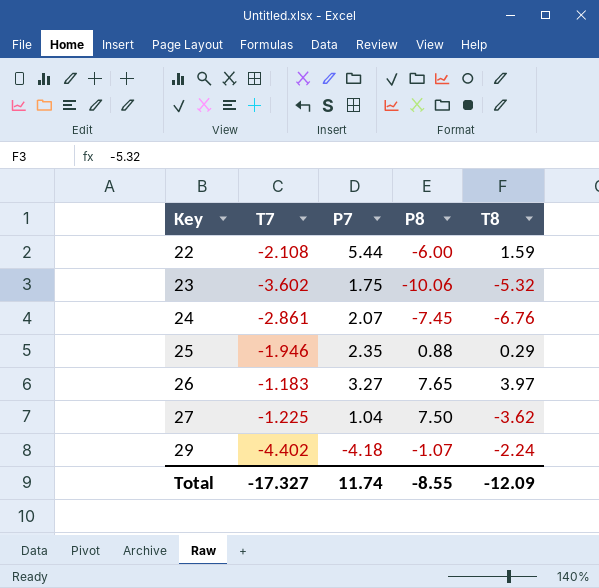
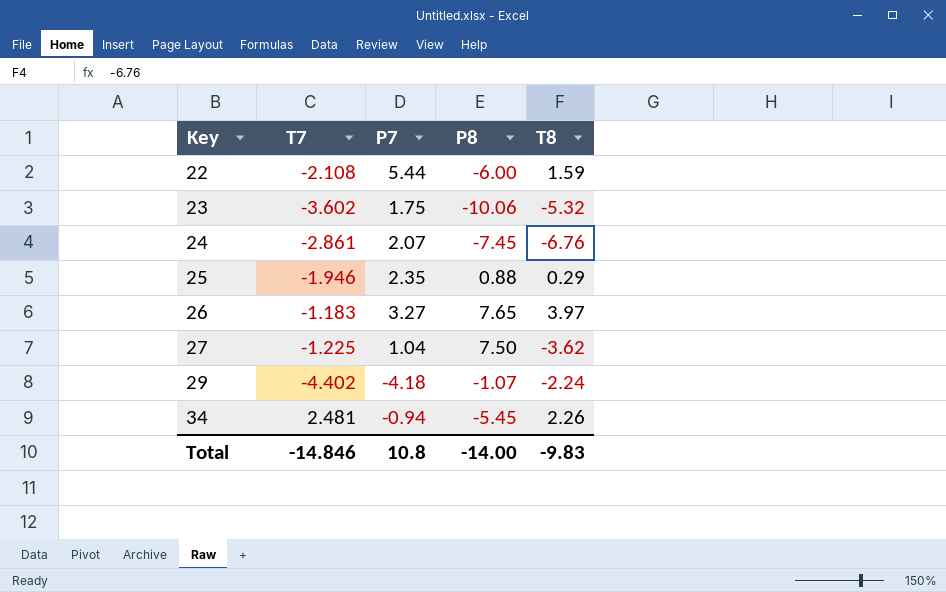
row 34: none -> 2.481 | -0.94 | -5.45 | 2.26
Total | T7: -17.327 -> -14.846
Total | P7: 11.74 -> 10.8
Total | P8: -8.55 -> -14.00
Total | T8: -12.09 -> -9.83

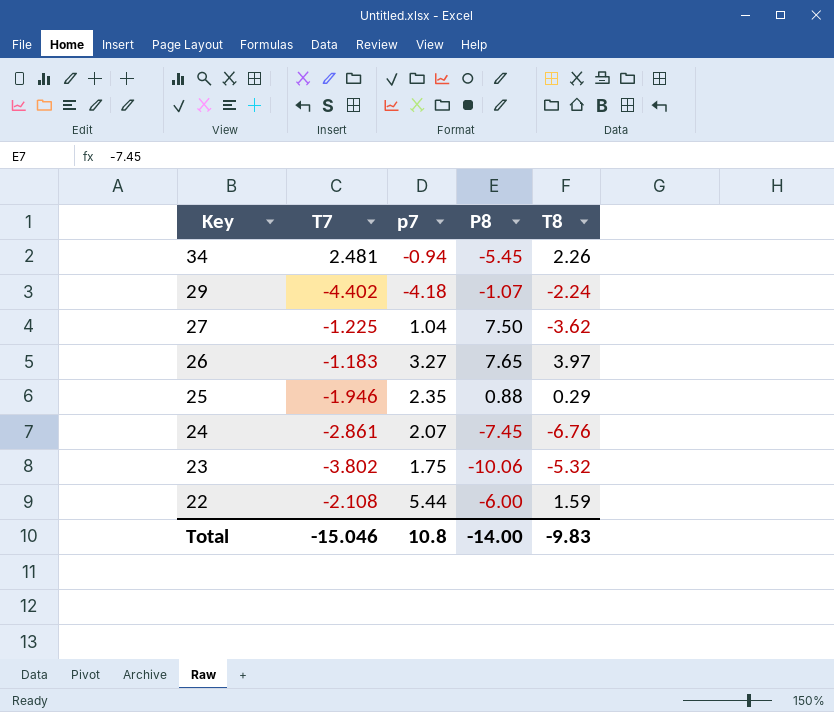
row order: Key ascending -> Key descending
column name: P7 -> p7
23 | T7: -3.602 -> -3.802
Total | T7: -14.846 -> -15.046

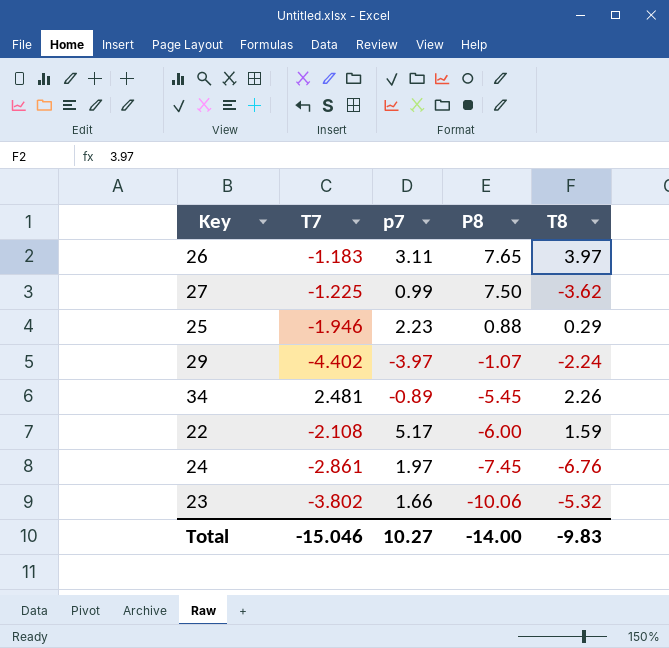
row order: Key descending -> P8 descending
26 | p7: 3.27 -> 3.11
27 | p7: 1.04 -> 0.99
25 | p7: 2.35 -> 2.23
29 | p7: -4.18 -> -3.97
34 | p7: -0.94 -> -0.89
22 | p7: 5.44 -> 5.17
24 | p7: 2.07 -> 1.97
23 | p7: 1.75 -> 1.66
Total | p7: 10.8 -> 10.27

